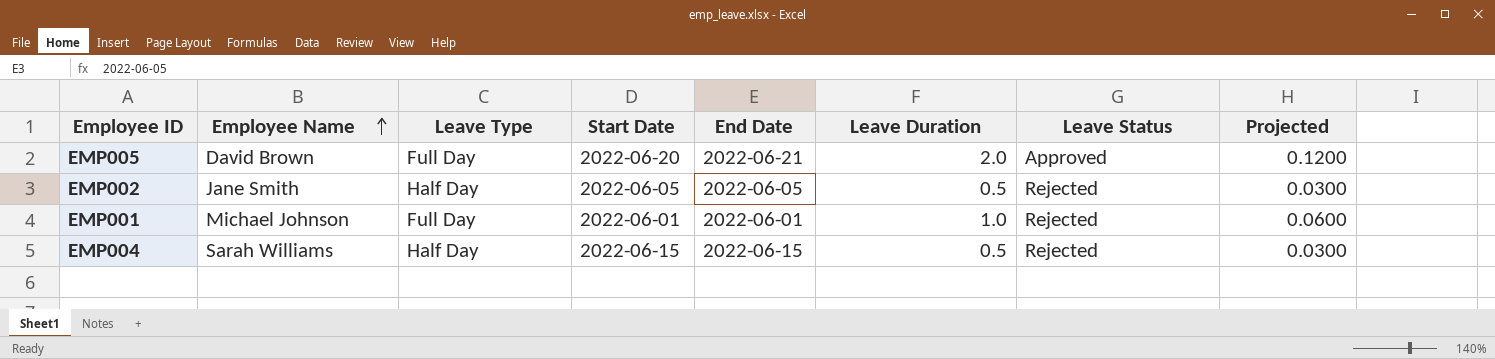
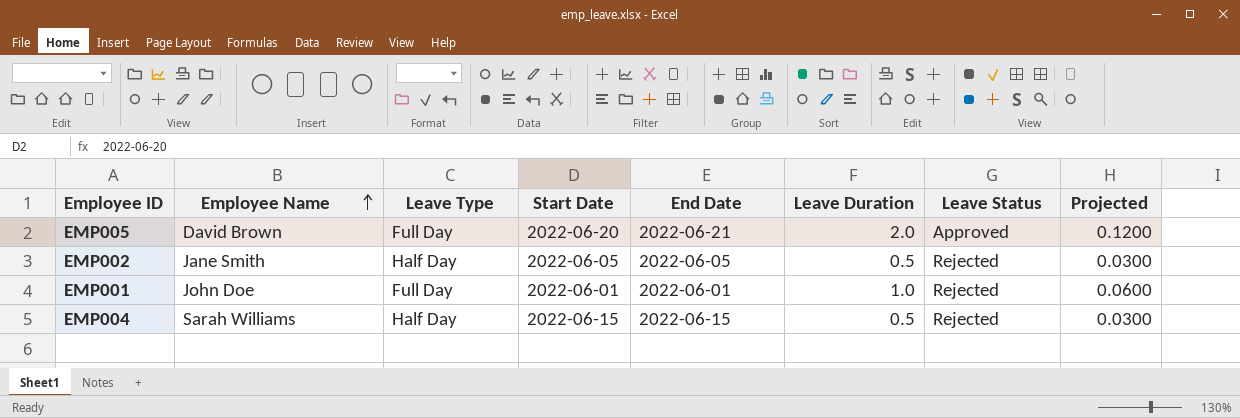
EMP001 | Employee Name: Michael Johnson -> John Doe

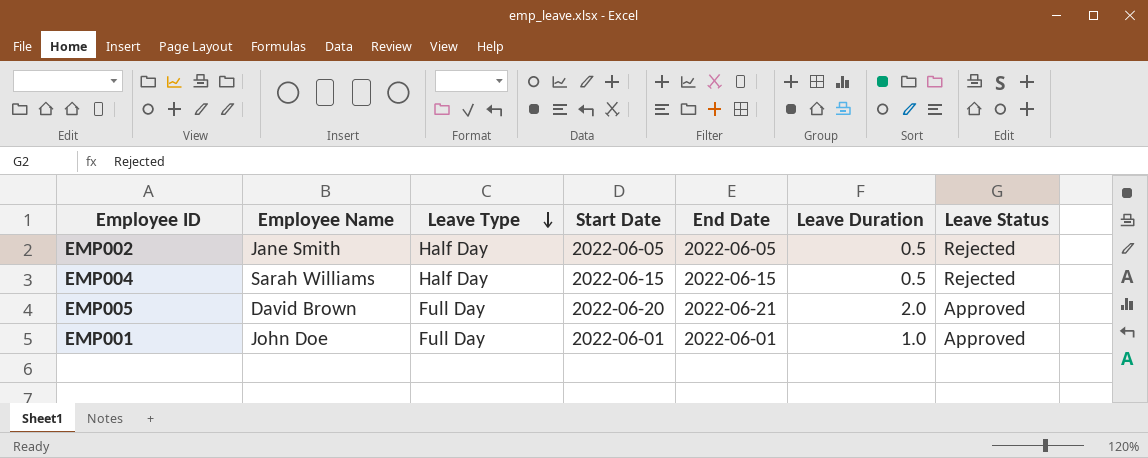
row order: Employee Name ascending -> Leave Type descending
column Projected | formula: [Leave Duration] * 0.06 -> none
EMP001 | Leave Status: Rejected -> Approved

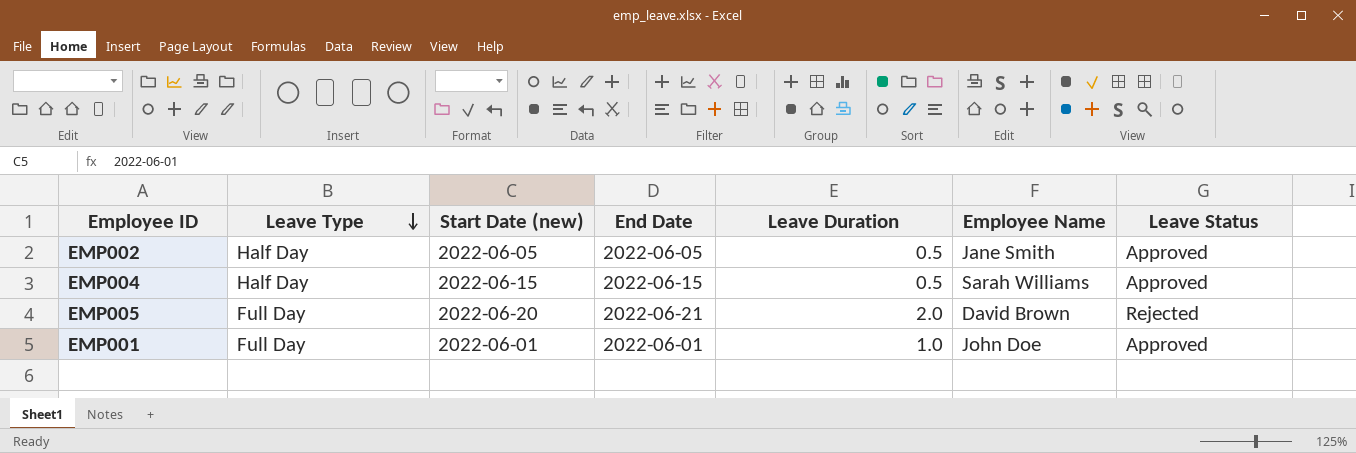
column name: Start Date -> Start Date (new)
column Employee Name | position: 2 -> 6
EMP002 | Leave Status: Rejected -> Approved
EMP004 | Leave Status: Rejected -> Approved
EMP005 | Leave Status: Approved -> Rejected

